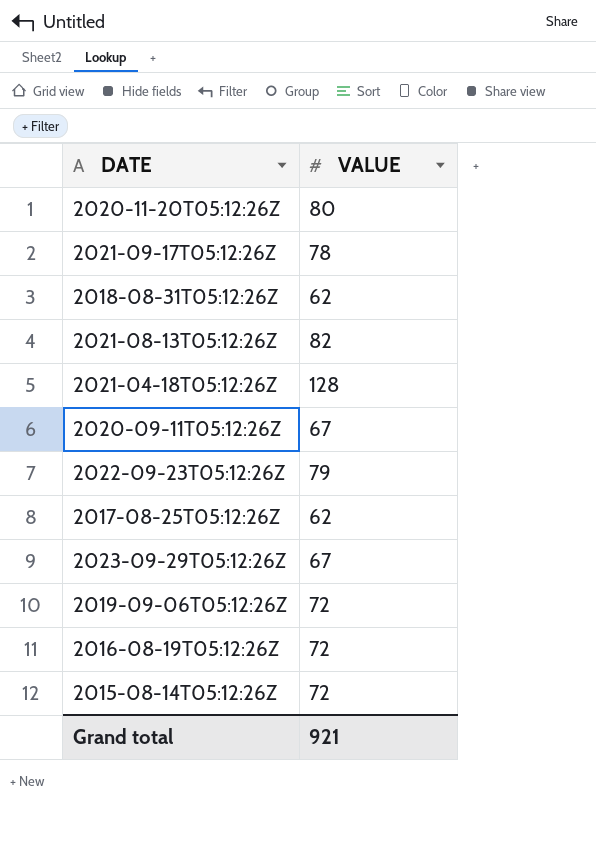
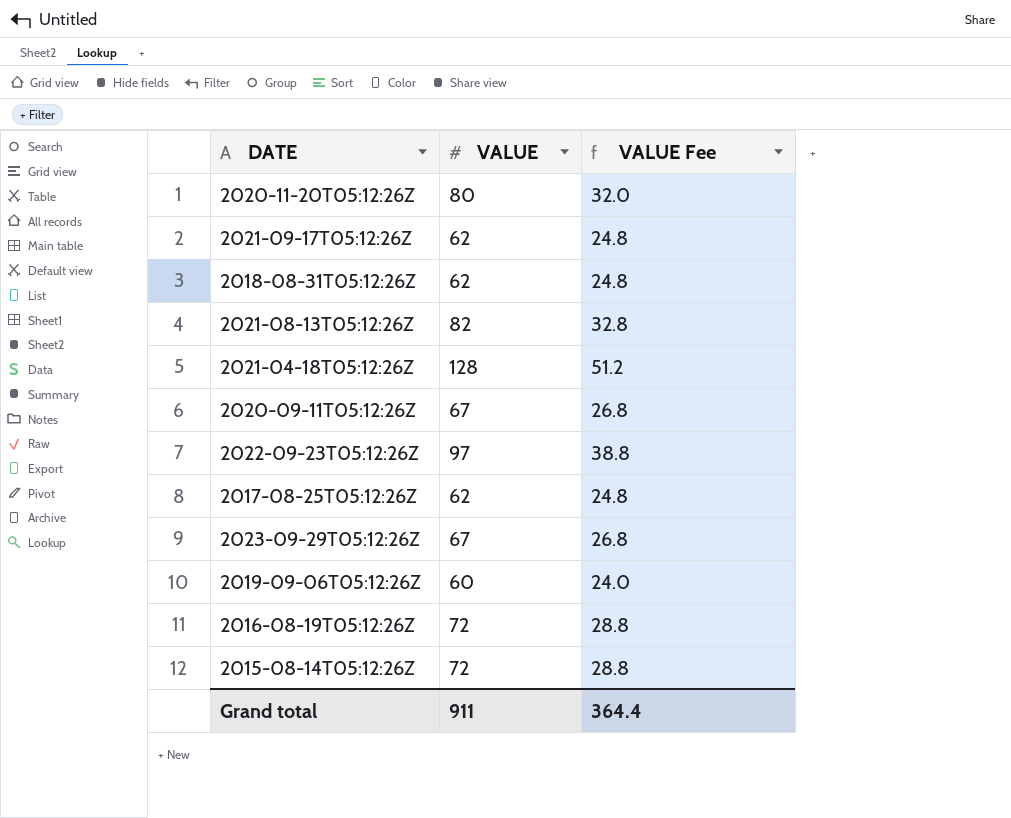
column VALUE Fee | formula: none -> [VALUE] * 0.4
2021-09-17T05:12:26Z | VALUE: 78 -> 62
2022-09-23T05:12:26Z | VALUE: 79 -> 97
2019-09-06T05:12:26Z | VALUE: 72 -> 60
Grand total | VALUE: 921 -> 911

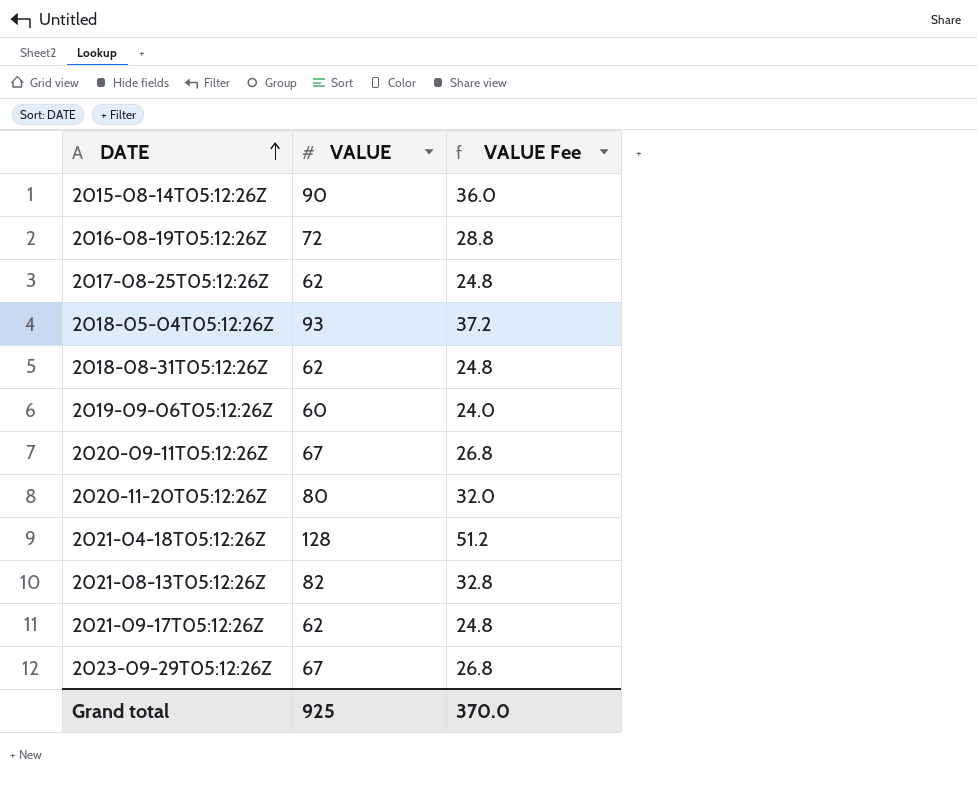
row order: none -> DATE ascending
row 2022-09-23T05:12:26Z: 97 | 38.8 -> none
2015-08-14T05:12:26Z | VALUE: 72 -> 90
2015-08-14T05:12:26Z | VALUE Fee: 28.8 -> 36.0
row 2018-05-04T05:12:26Z: none -> 93 | 37.2
Grand total | VALUE: 911 -> 925
Grand total | VALUE Fee: 364.4 -> 370.0

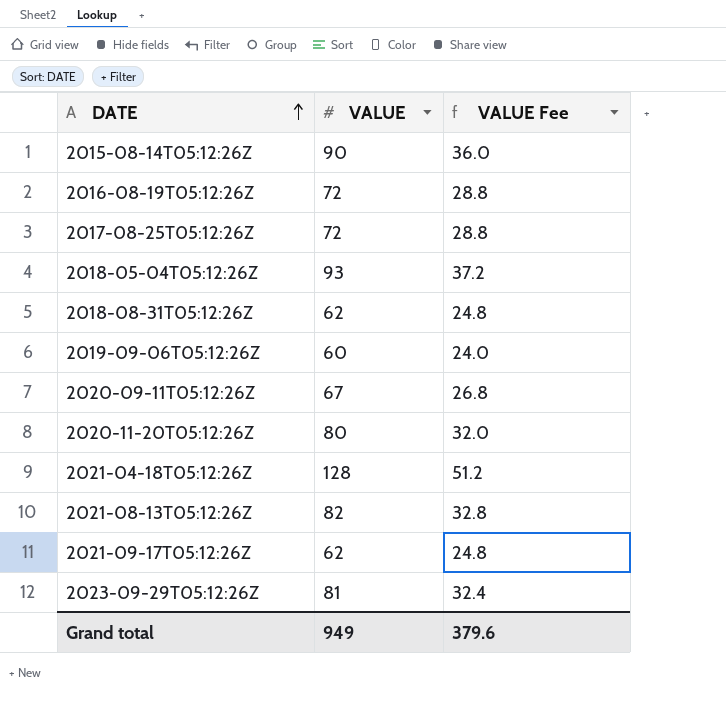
2017-08-25T05:12:26Z | VALUE: 62 -> 72
2017-08-25T05:12:26Z | VALUE Fee: 24.8 -> 28.8
2023-09-29T05:12:26Z | VALUE: 67 -> 81
2023-09-29T05:12:26Z | VALUE Fee: 26.8 -> 32.4
Grand total | VALUE: 925 -> 949
Grand total | VALUE Fee: 370.0 -> 379.6

